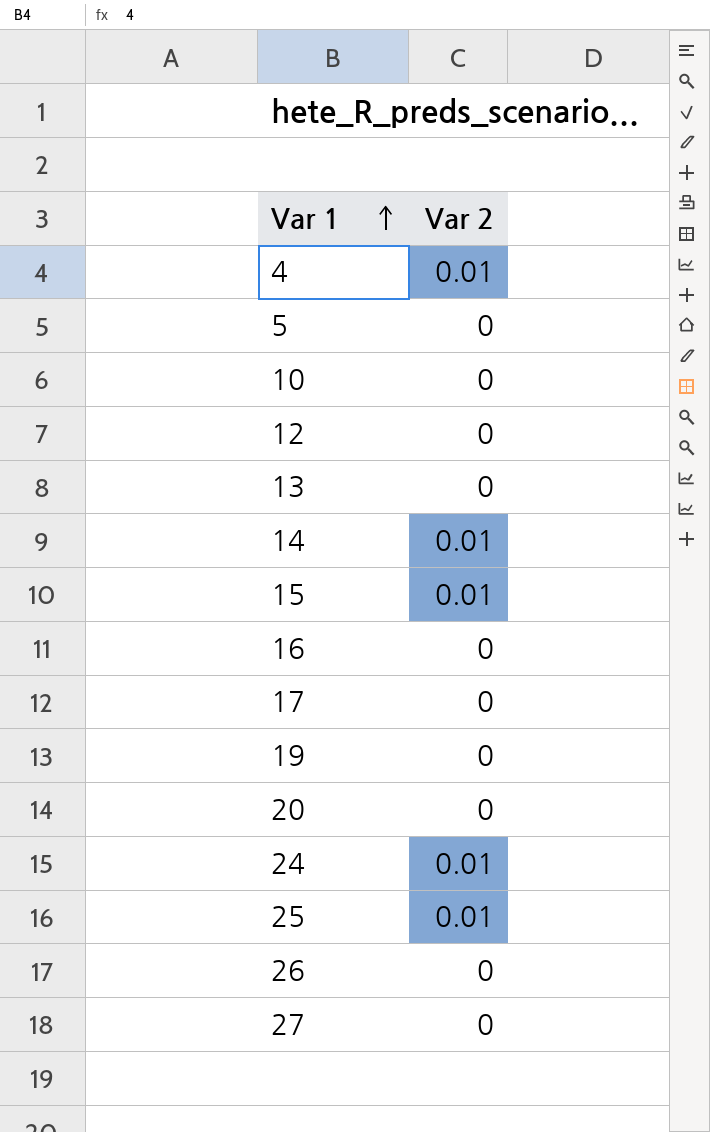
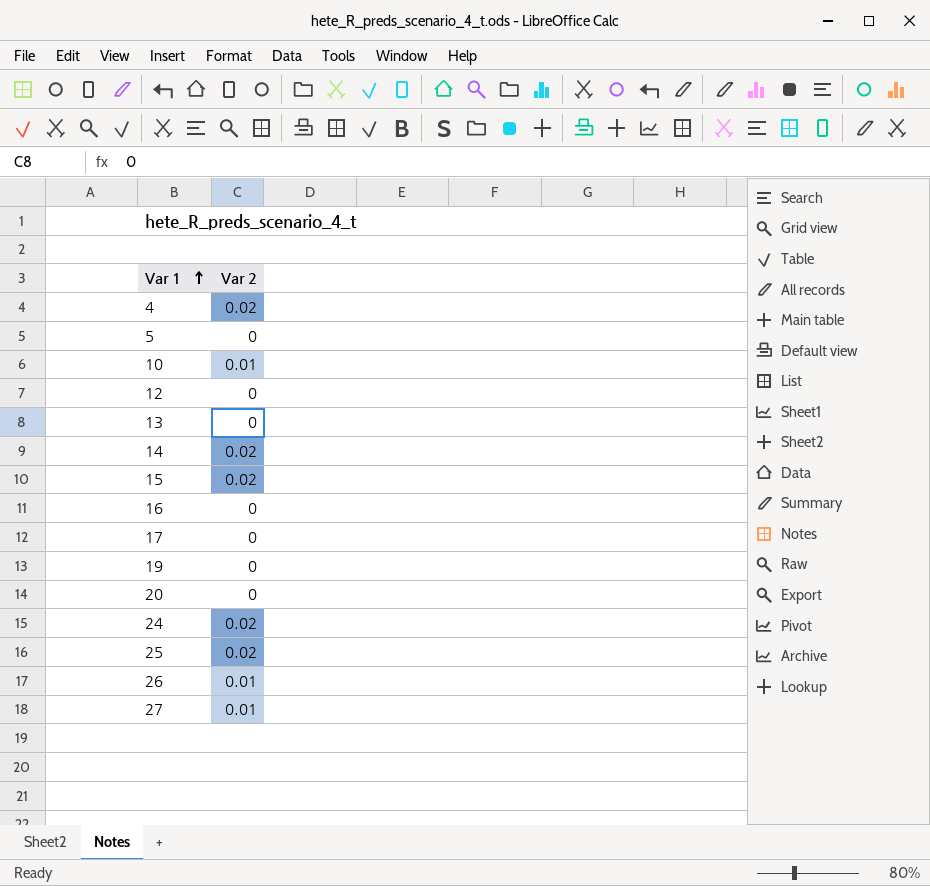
4 | Var 2: 0.01 -> 0.02
10 | Var 2: 0 -> 0.01
14 | Var 2: 0.01 -> 0.02
15 | Var 2: 0.01 -> 0.02
24 | Var 2: 0.01 -> 0.02
25 | Var 2: 0.01 -> 0.02
26 | Var 2: 0 -> 0.01
27 | Var 2: 0 -> 0.01

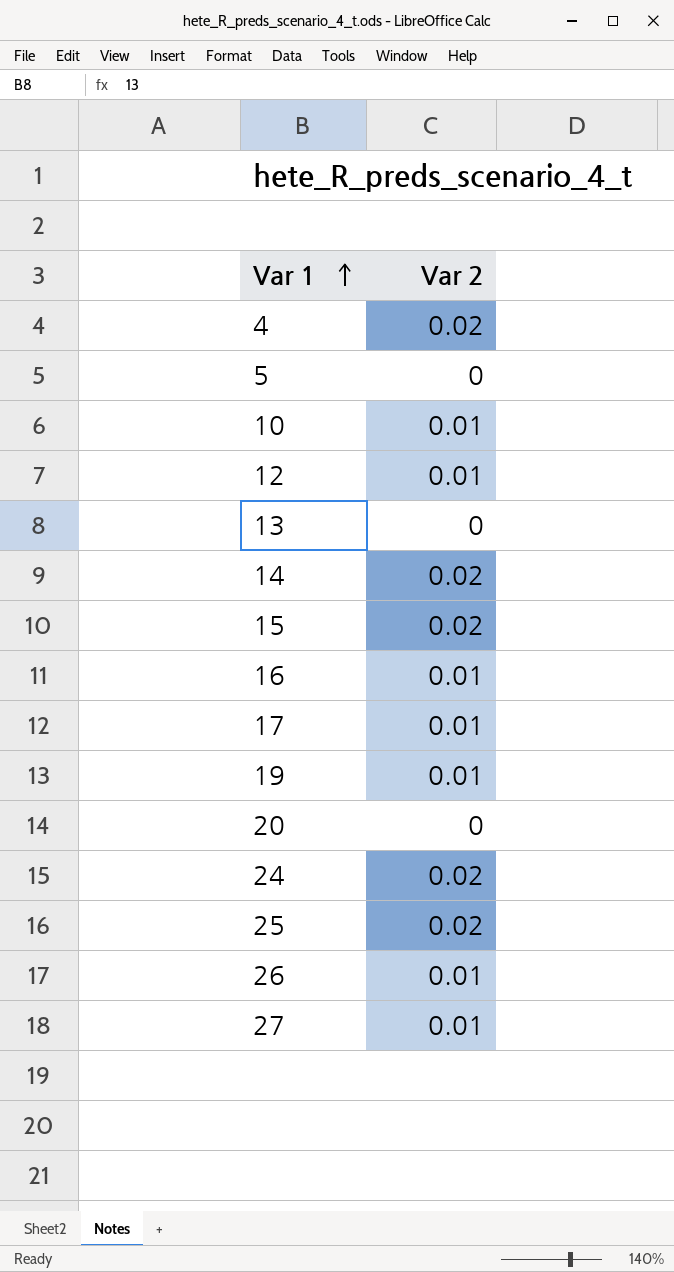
12 | Var 2: 0 -> 0.01
16 | Var 2: 0 -> 0.01
17 | Var 2: 0 -> 0.01
19 | Var 2: 0 -> 0.01

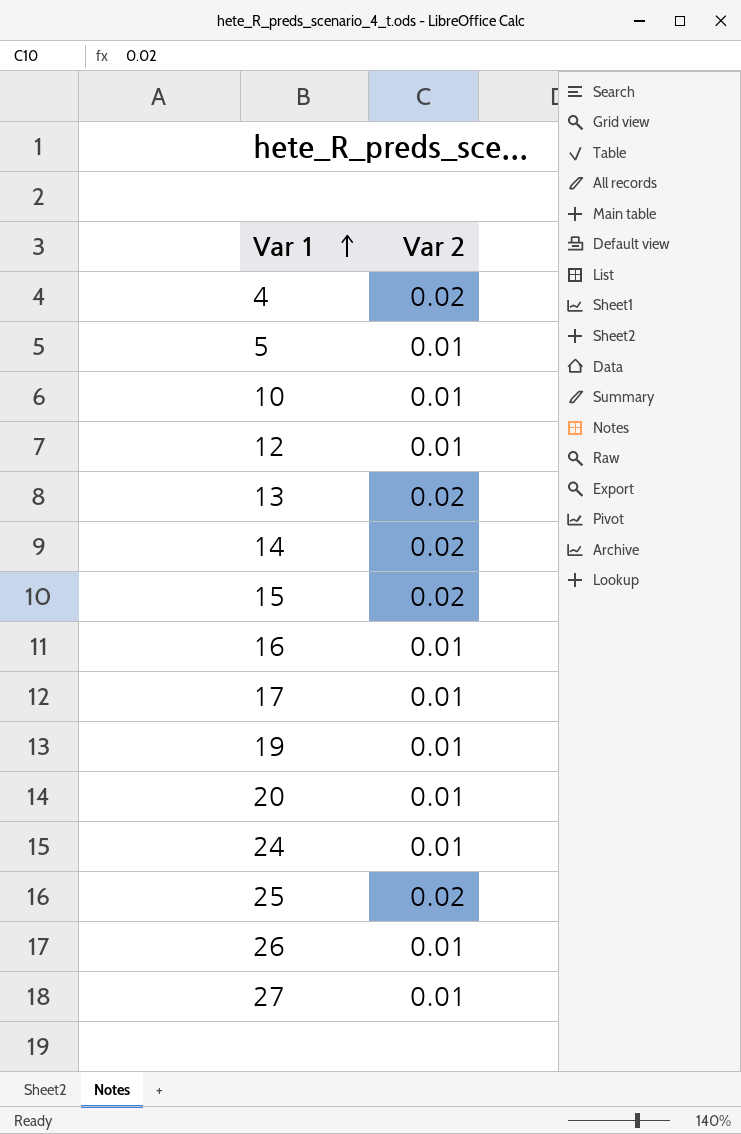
5 | Var 2: 0 -> 0.01
13 | Var 2: 0 -> 0.02
20 | Var 2: 0 -> 0.01
24 | Var 2: 0.02 -> 0.01

